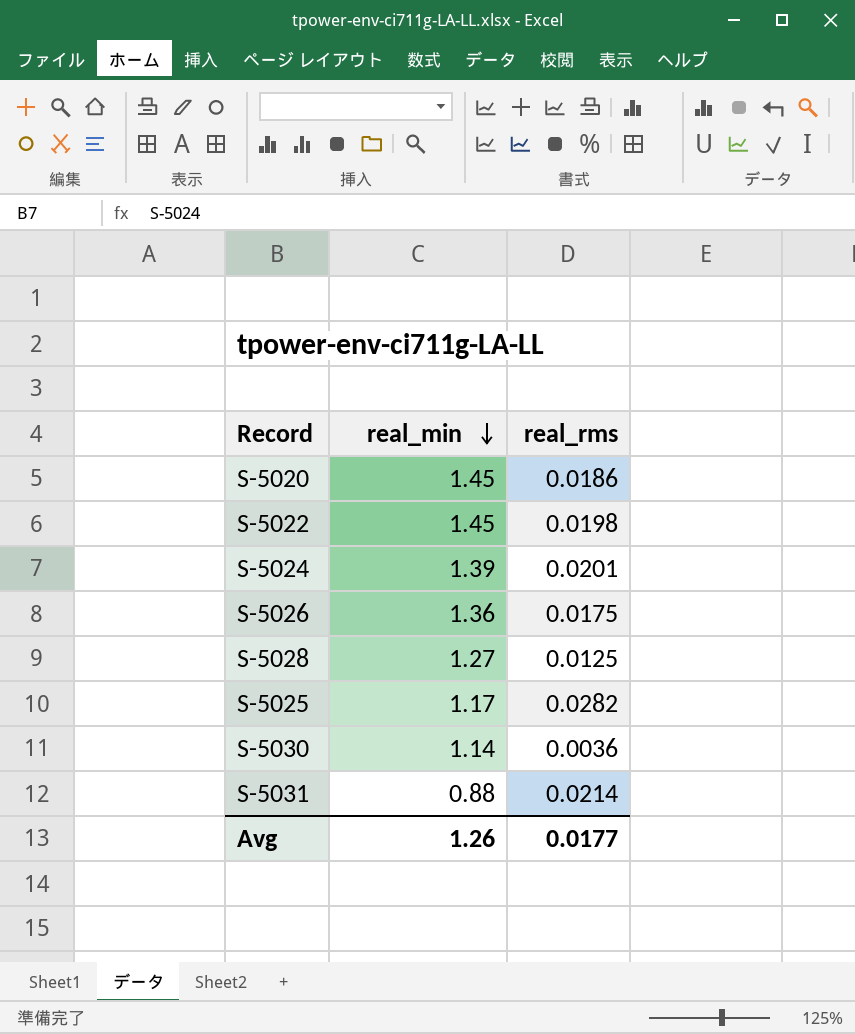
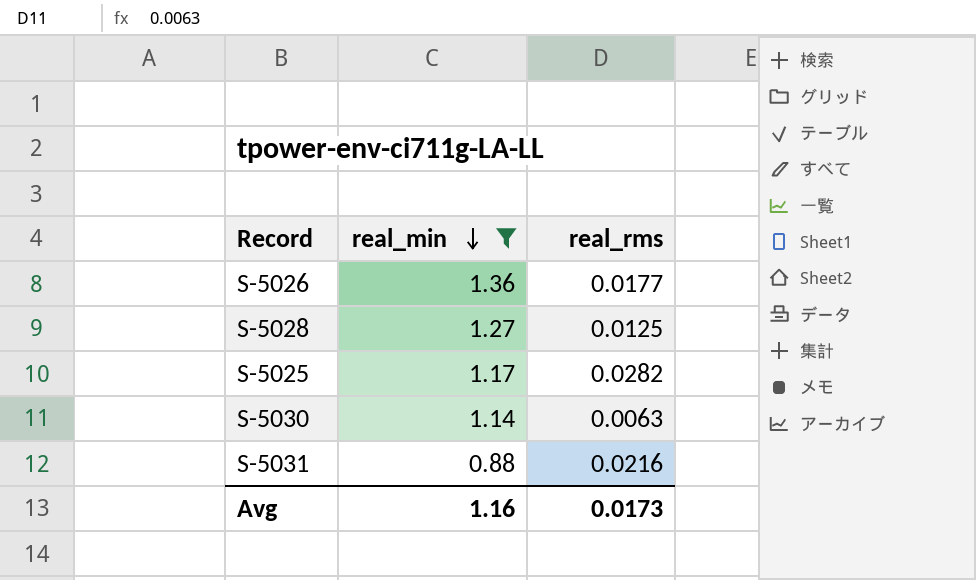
filter: none -> real_min <= 1.36
S-5026 | real_rms: 0.0175 -> 0.0177
S-5030 | real_rms: 0.0036 -> 0.0063
S-5031 | real_rms: 0.0214 -> 0.0216
Avg | real_min: 1.26 -> 1.16
Avg | real_rms: 0.0177 -> 0.0173

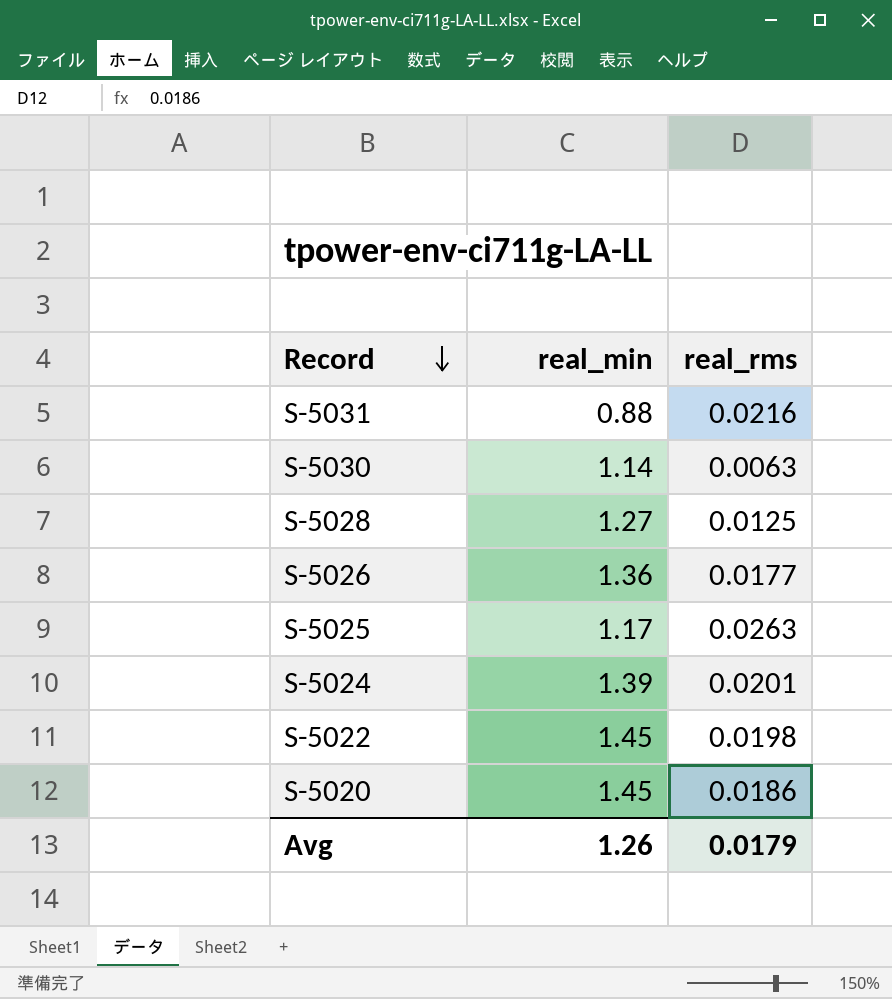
filter: real_min <= 1.36 -> none
row order: real_min descending -> Record descending
S-5025 | real_rms: 0.0282 -> 0.0263
Avg | real_min: 1.16 -> 1.26
Avg | real_rms: 0.0173 -> 0.0179

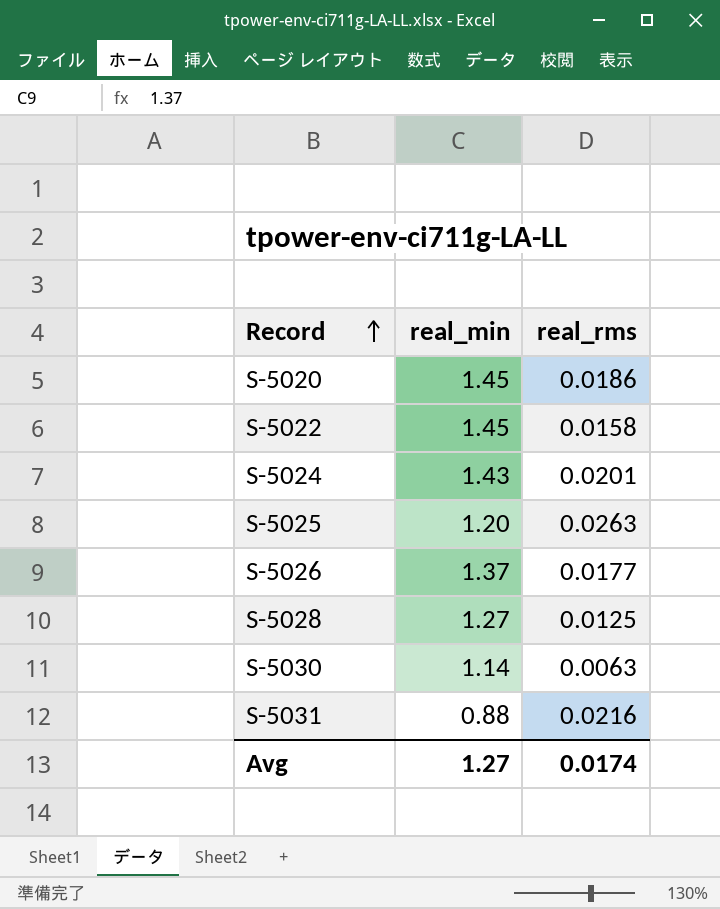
row order: Record descending -> Record ascending
S-5022 | real_rms: 0.0198 -> 0.0158
S-5024 | real_min: 1.39 -> 1.43
S-5025 | real_min: 1.17 -> 1.20
S-5026 | real_min: 1.36 -> 1.37
Avg | real_min: 1.26 -> 1.27
Avg | real_rms: 0.0179 -> 0.0174

